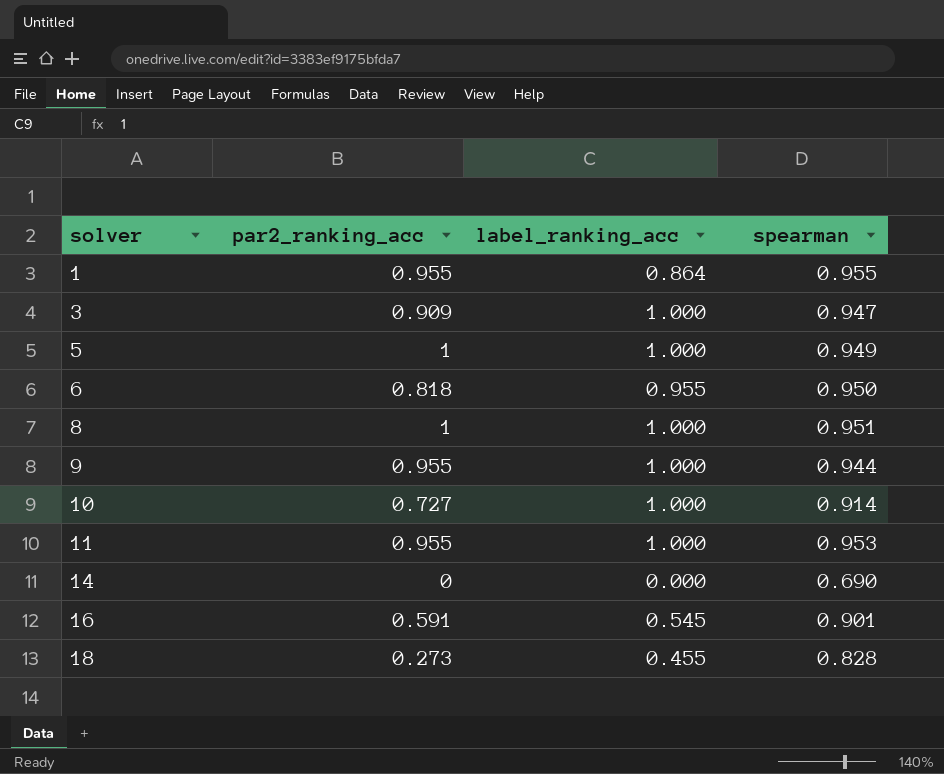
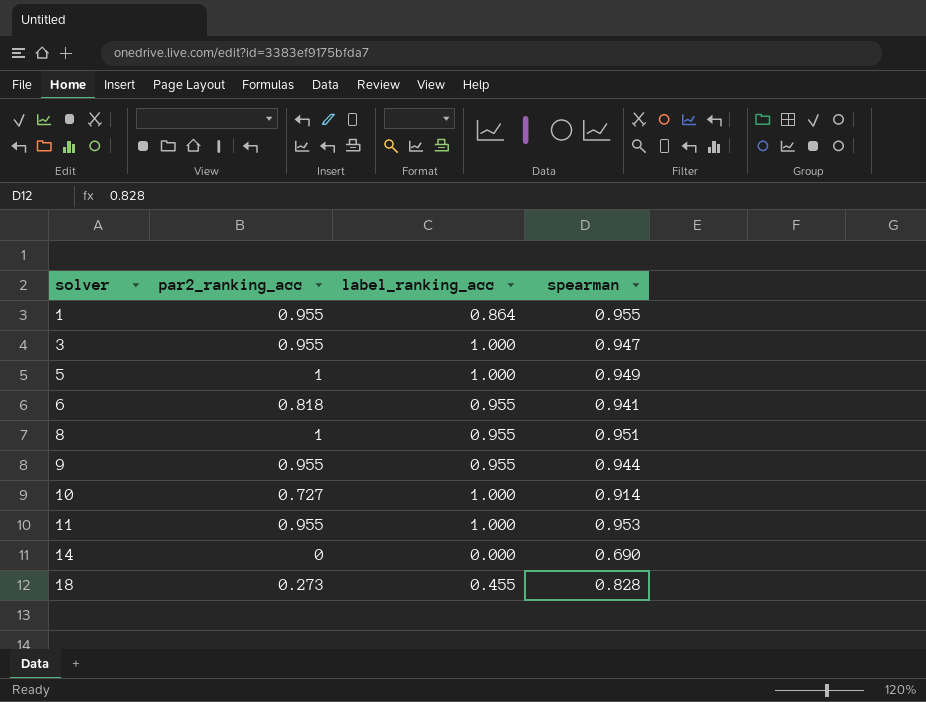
row 16: 0.591 | 0.545 | 0.901 -> none
3 | par2_ranking_acc: 0.909 -> 0.955
6 | spearman: 0.950 -> 0.941
8 | label_ranking_acc: 1.000 -> 0.955
9 | label_ranking_acc: 1.000 -> 0.955

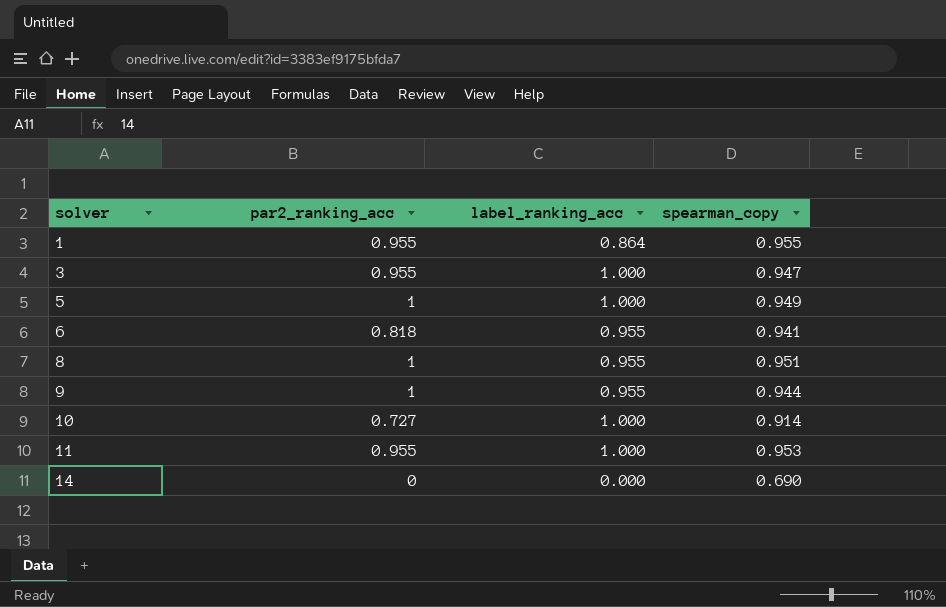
column name: spearman -> spearman_copy
row 18: 0.273 | 0.455 | 0.828 -> none
9 | par2_ranking_acc: 0.955 -> 1

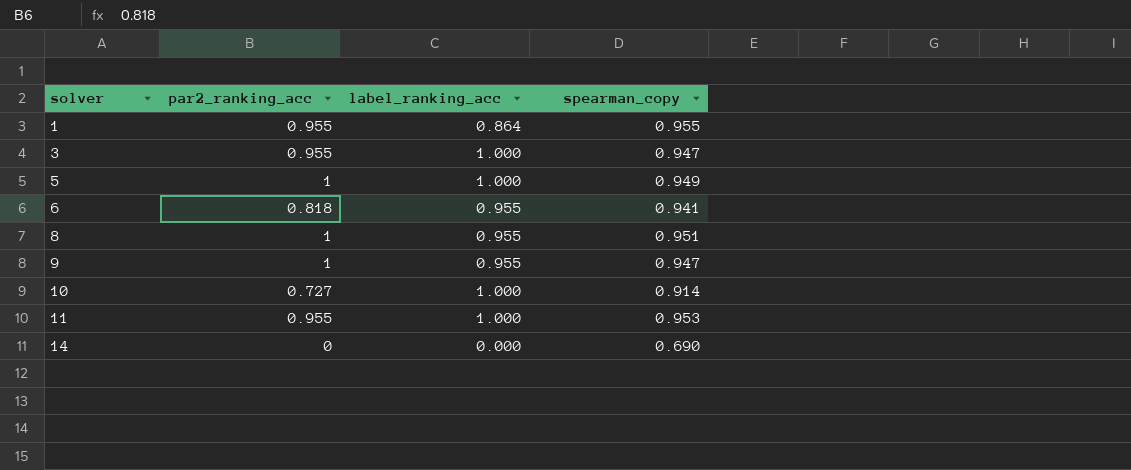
9 | spearman_copy: 0.944 -> 0.947

